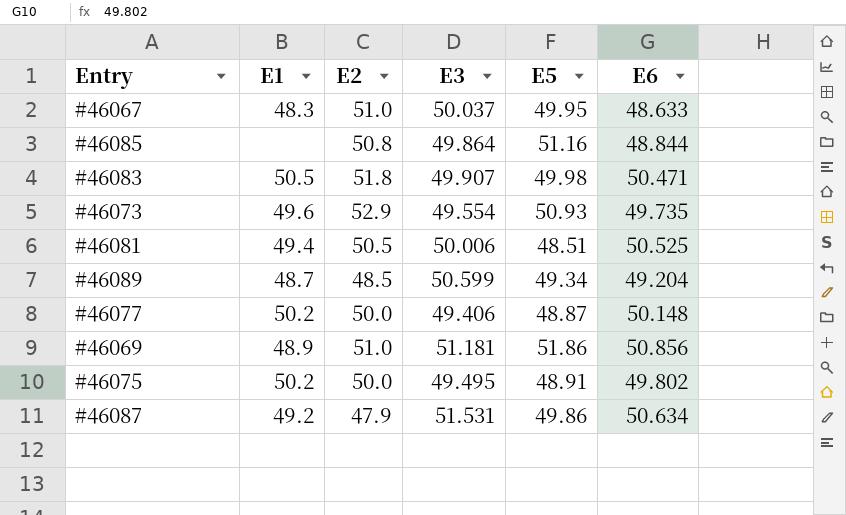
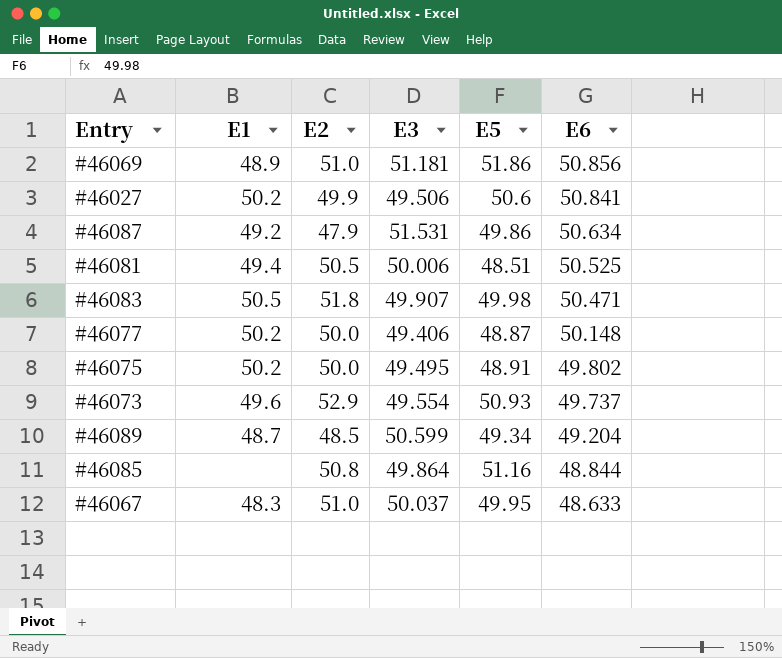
row order: none -> E6 descending
row #46027: none -> 50.2 | 49.9 | 49.506 | 50.6 | 50.841
#46073 | E6: 49.735 -> 49.737

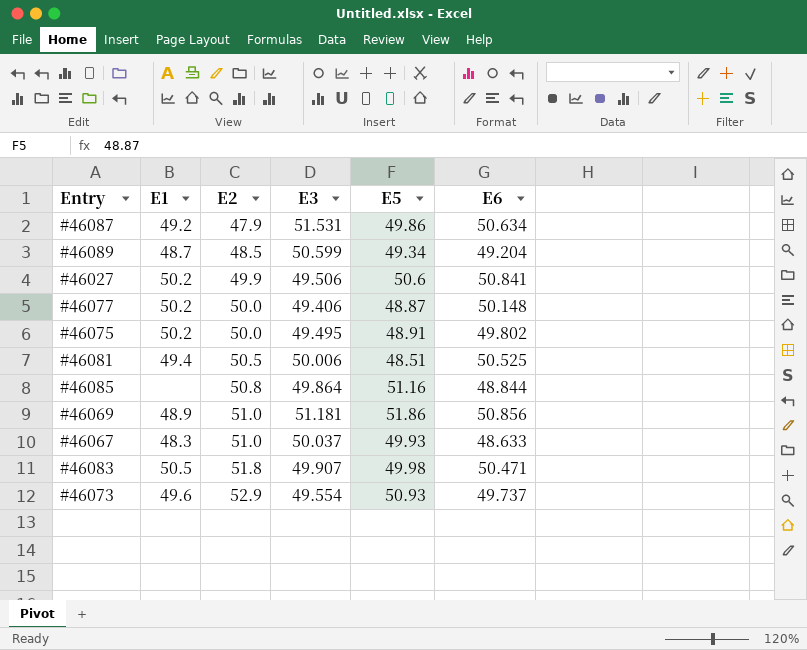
row order: E6 descending -> E2 ascending
#46067 | E5: 49.95 -> 49.93

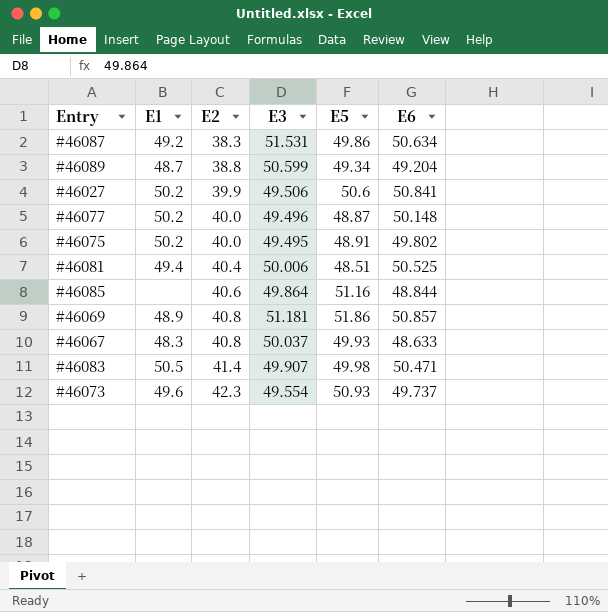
#46087 | E2: 47.9 -> 38.3
#46089 | E2: 48.5 -> 38.8
#46027 | E2: 49.9 -> 39.9
#46077 | E2: 50.0 -> 40.0
#46077 | E3: 49.406 -> 49.496
#46075 | E2: 50.0 -> 40.0
#46081 | E2: 50.5 -> 40.4
#46085 | E2: 50.8 -> 40.6
#46069 | E2: 51.0 -> 40.8
#46069 | E6: 50.856 -> 50.857
#46067 | E2: 51.0 -> 40.8
#46083 | E2: 51.8 -> 41.4
#46073 | E2: 52.9 -> 42.3

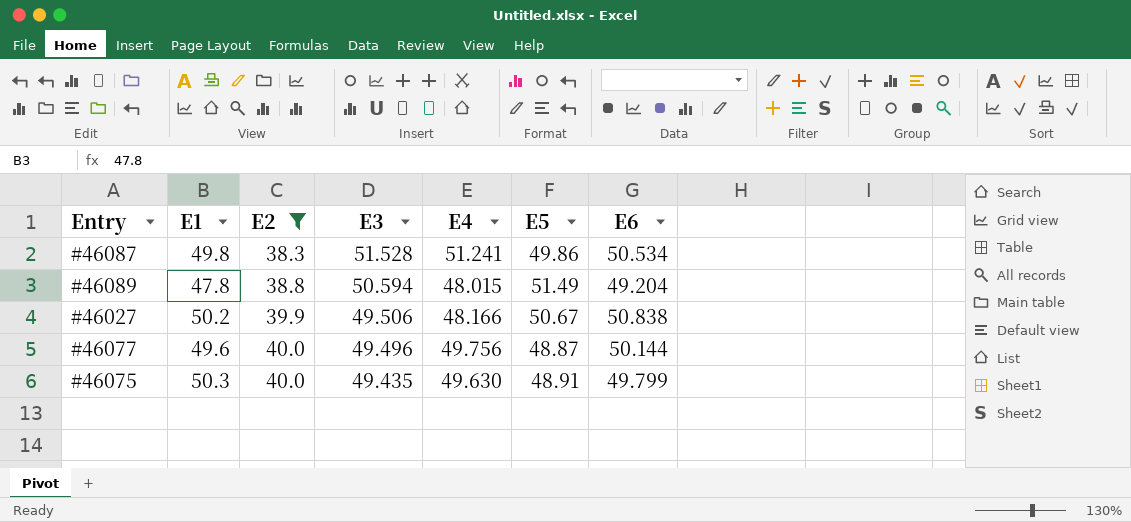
filter: none -> E2 <= 40.0
column E4 | position: none -> 5
#46087 | E1: 49.2 -> 49.8
#46087 | E3: 51.531 -> 51.528
#46087 | E6: 50.634 -> 50.534
#46089 | E1: 48.7 -> 47.8
#46089 | E3: 50.599 -> 50.594
#46089 | E5: 49.34 -> 51.49
#46027 | E5: 50.6 -> 50.67
#46027 | E6: 50.841 -> 50.838
#46077 | E1: 50.2 -> 49.6
#46077 | E6: 50.148 -> 50.144
#46075 | E1: 50.2 -> 50.3
#46075 | E3: 49.495 -> 49.435
#46075 | E6: 49.802 -> 49.799

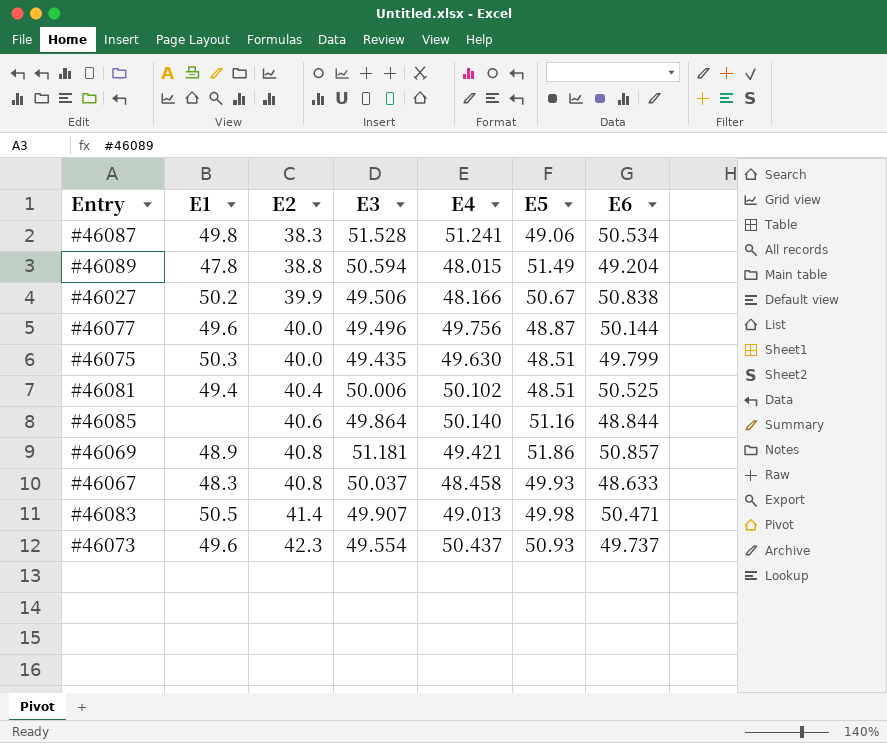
filter: E2 <= 40.0 -> none
#46087 | E5: 49.86 -> 49.06
#46075 | E5: 48.91 -> 48.51

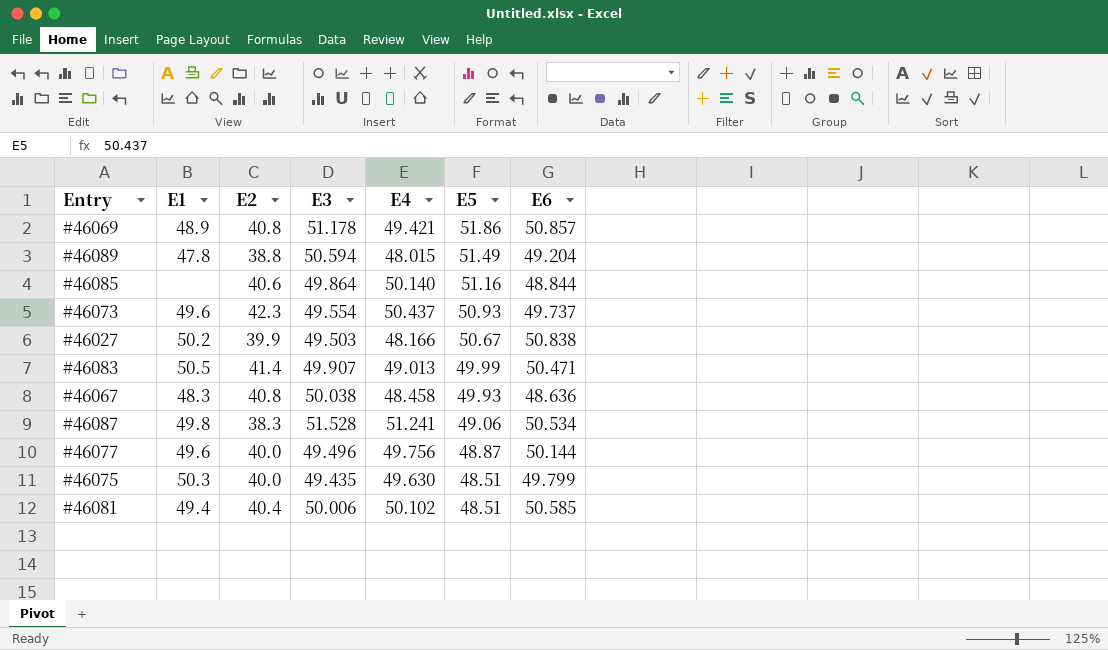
row order: E2 ascending -> E5 descending
#46069 | E3: 51.181 -> 51.178
#46027 | E3: 49.506 -> 49.503
#46083 | E5: 49.98 -> 49.99
#46067 | E3: 50.037 -> 50.038
#46067 | E6: 48.633 -> 48.636
#46081 | E6: 50.525 -> 50.585

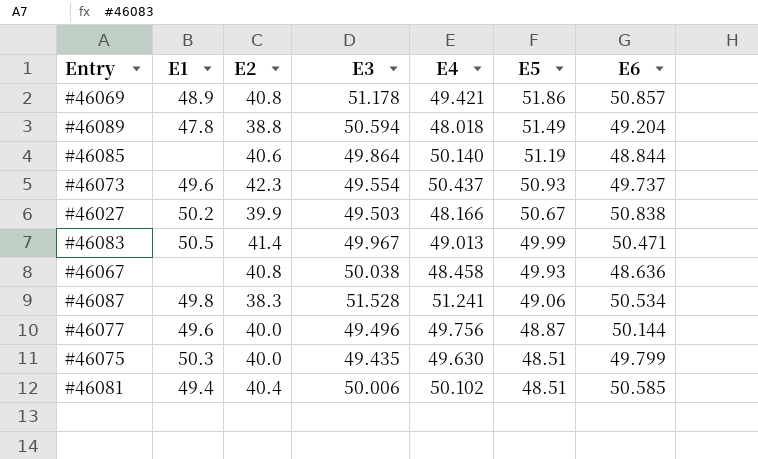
#46089 | E4: 48.015 -> 48.018
#46085 | E5: 51.16 -> 51.19
#46083 | E3: 49.907 -> 49.967
#46067 | E1: 48.3 -> none

